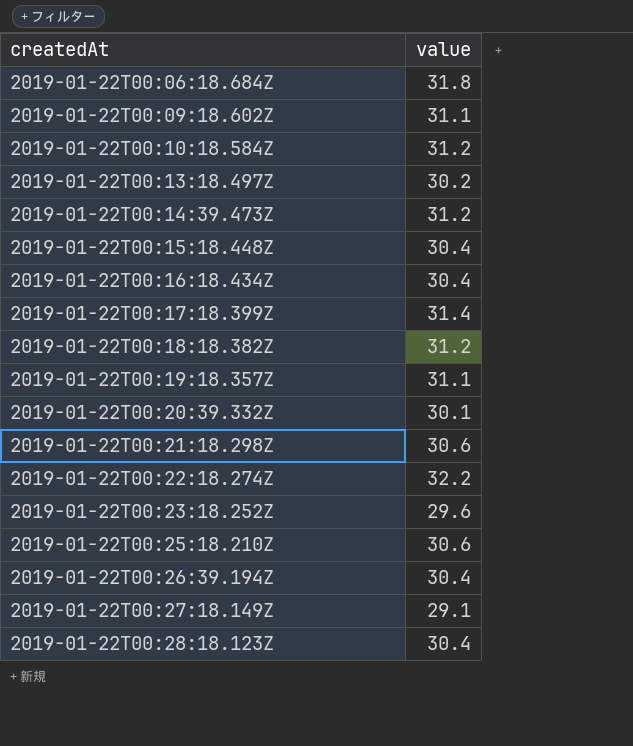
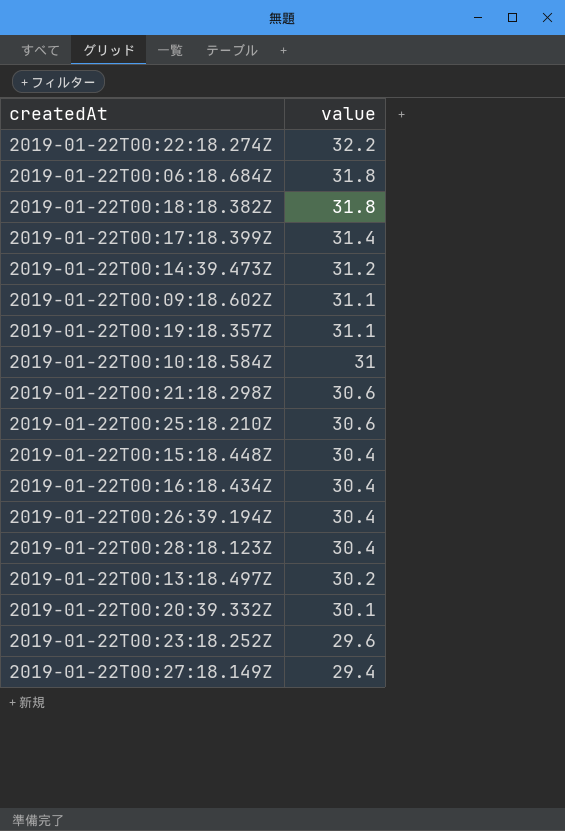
row order: createdAt ascending -> value descending
2019-01-22T00:18:18.382Z | value: 31.2 -> 31.8
2019-01-22T00:10:18.584Z | value: 31.2 -> 31
2019-01-22T00:27:18.149Z | value: 29.1 -> 29.4

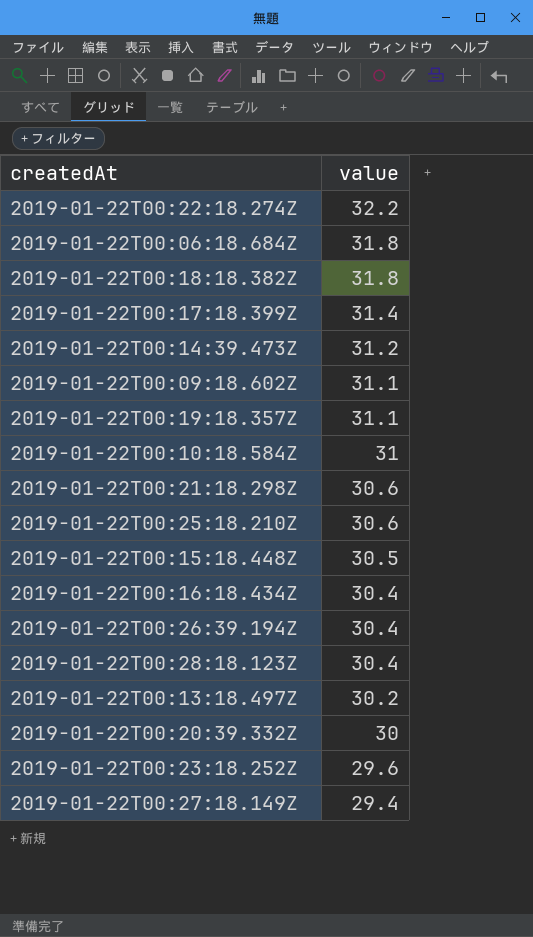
2019-01-22T00:15:18.448Z | value: 30.4 -> 30.5
2019-01-22T00:20:39.332Z | value: 30.1 -> 30

